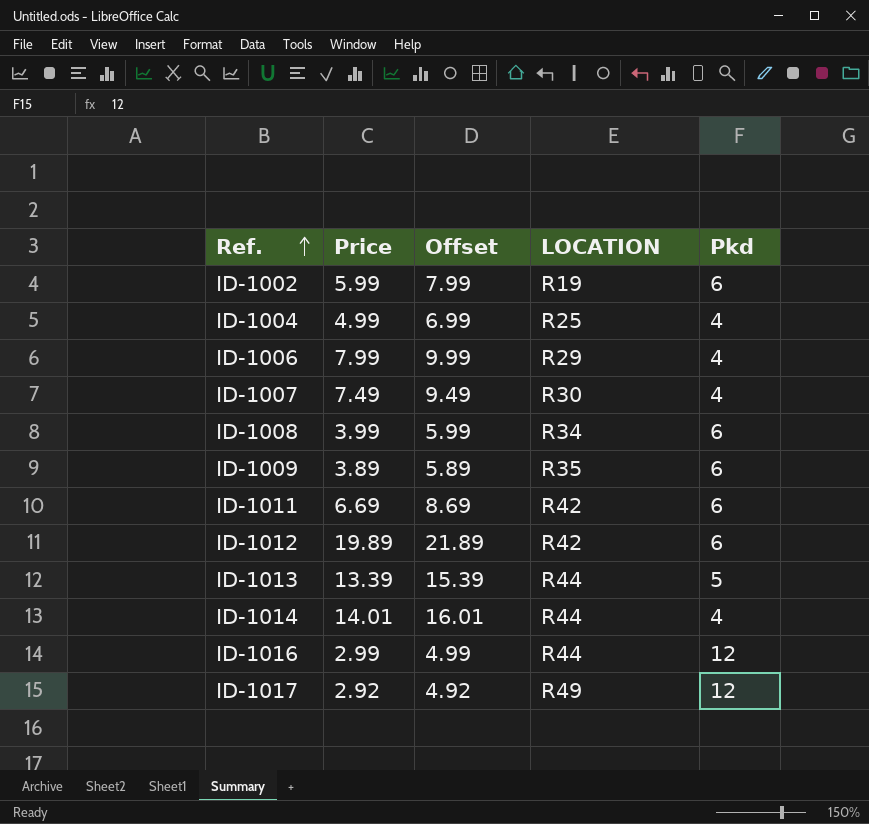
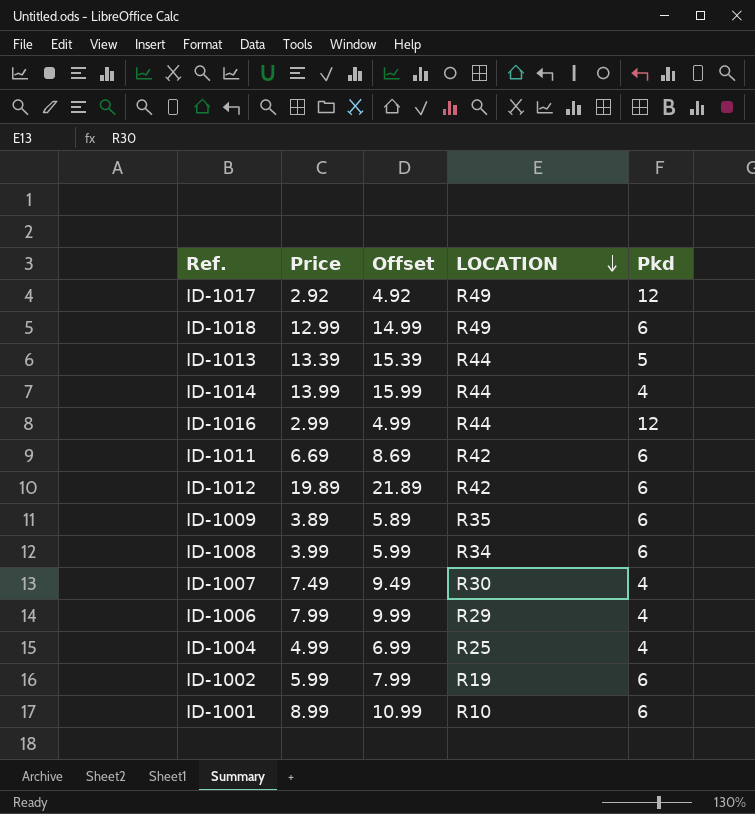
row order: Ref. ascending -> LOCATION descending
row ID-1018: none -> 12.99 | 14.99 | R49 | 6
ID-1014 | Price: 14.01 -> 13.99
ID-1014 | Offset: 16.01 -> 15.99
row ID-1001: none -> 8.99 | 10.99 | R10 | 6

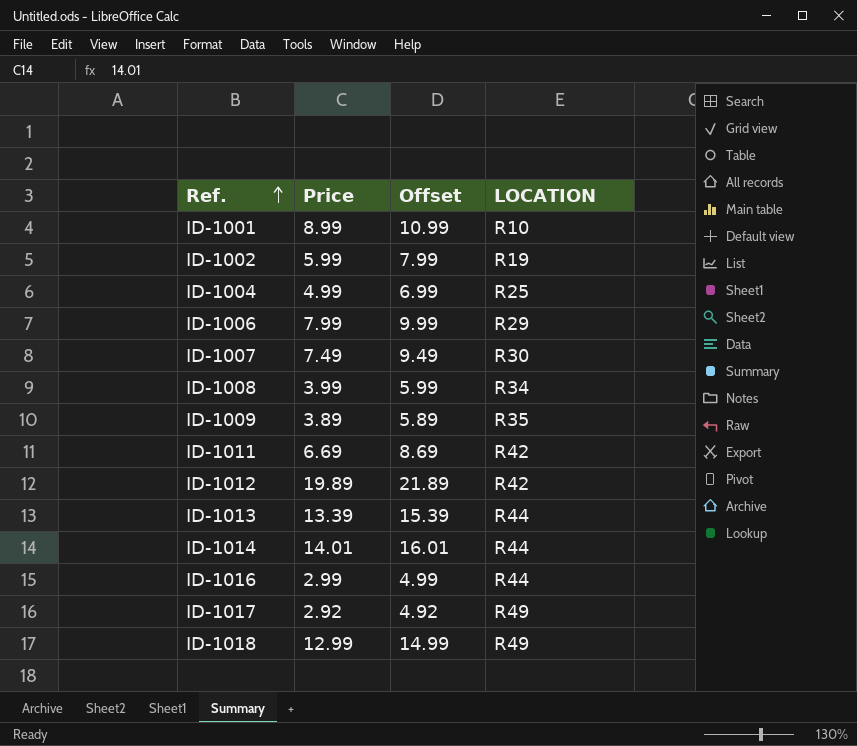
row order: LOCATION descending -> Ref. ascending
column Pkd | position: 5 -> none
ID-1014 | Price: 13.99 -> 14.01
ID-1014 | Offset: 15.99 -> 16.01

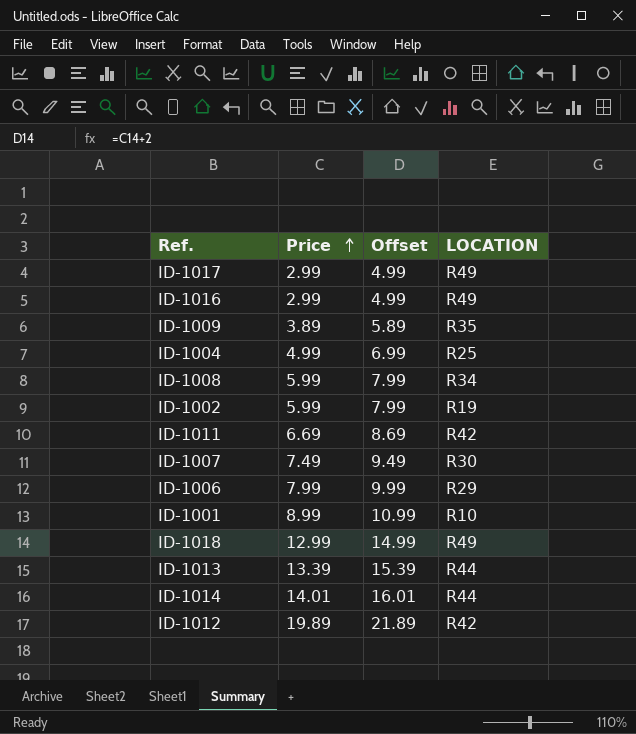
row order: Ref. ascending -> Price ascending
ID-1017 | Price: 2.92 -> 2.99
ID-1017 | Offset: 4.92 -> 4.99
ID-1016 | LOCATION: R44 -> R49
ID-1008 | Price: 3.99 -> 5.99
ID-1008 | Offset: 5.99 -> 7.99

